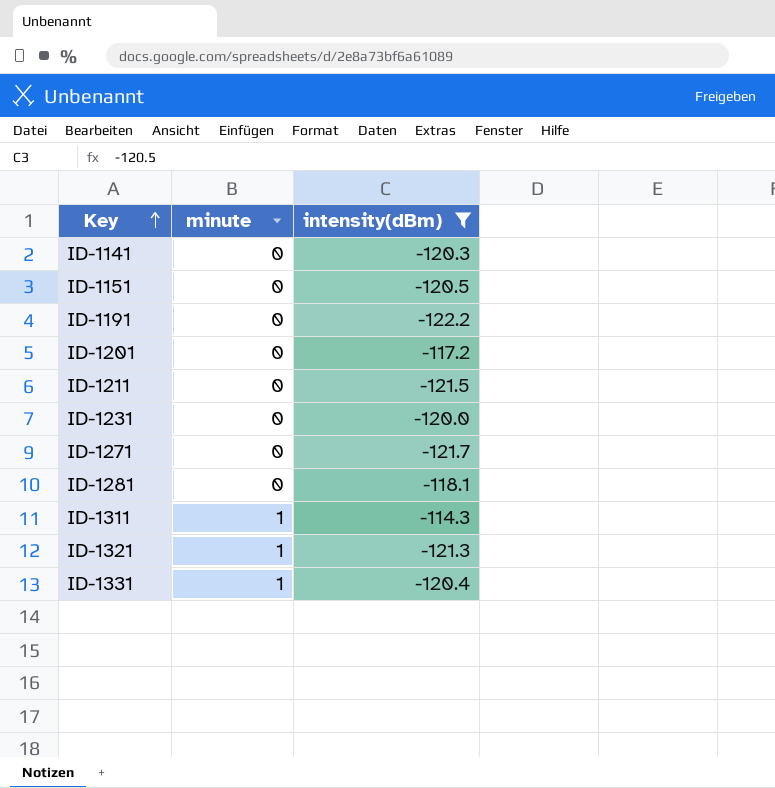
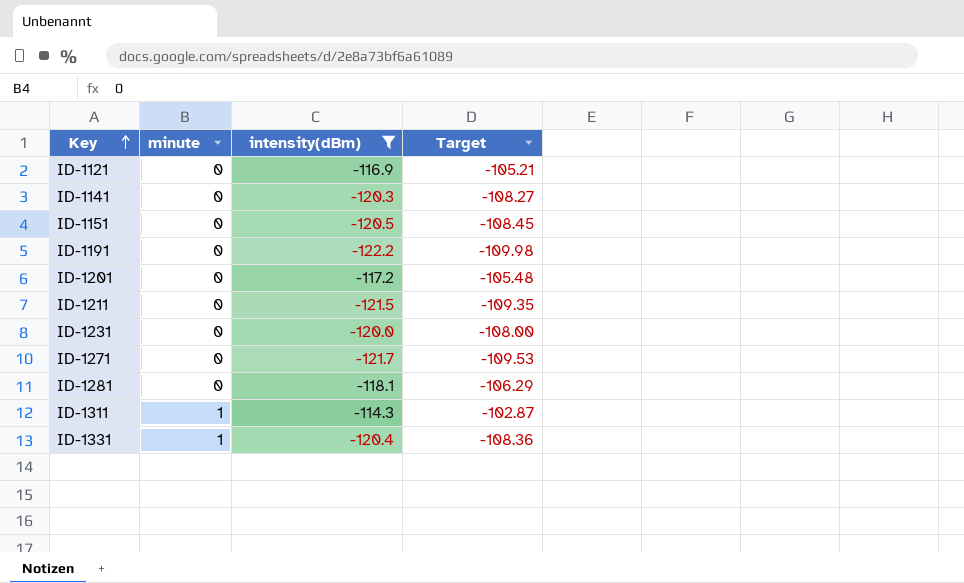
column Target | formula: none -> [intensity(dBm)] * 0.9
row ID-1321: 1 | -121.3 -> none
row ID-1121: none -> 0 | -116.9 | -105.21

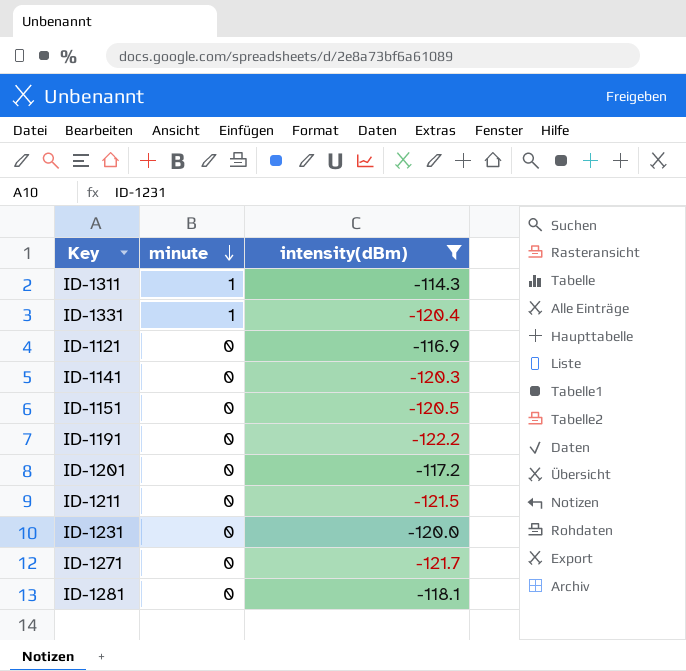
row order: Key ascending -> minute descending
column Target | formula: [intensity(dBm)] * 0.9 -> none

